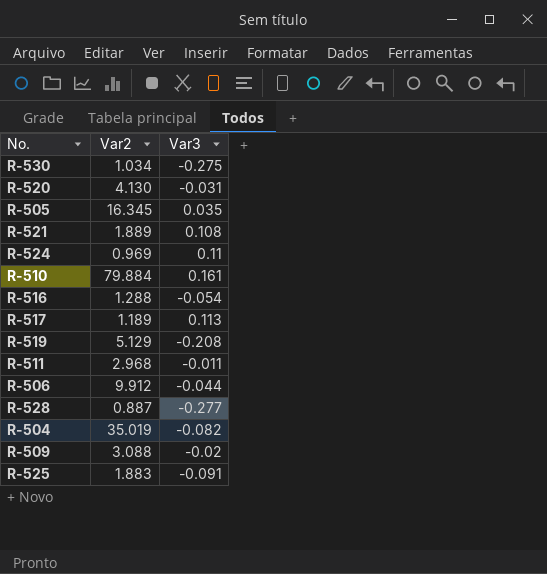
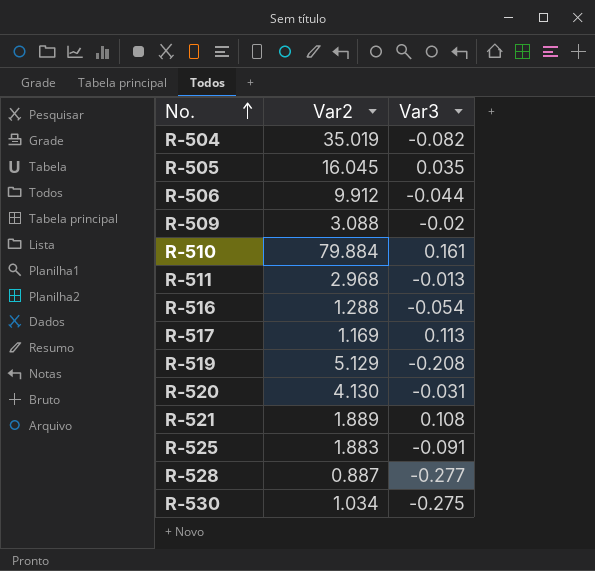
row order: none -> No. ascending
row R-524: 0.969 | 0.11 -> none
R-505 | Var2: 16.345 -> 16.045
R-511 | Var3: -0.011 -> -0.013
R-517 | Var2: 1.189 -> 1.169

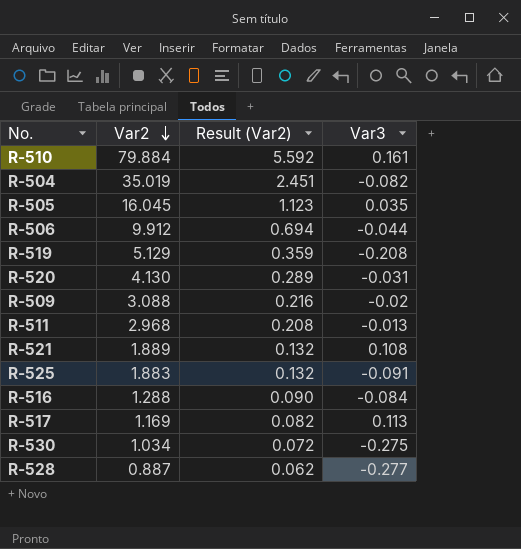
row order: No. ascending -> Var2 descending
column Result (Var2) | formula: none -> [Var2] * 0.07
R-516 | Var3: -0.054 -> -0.084

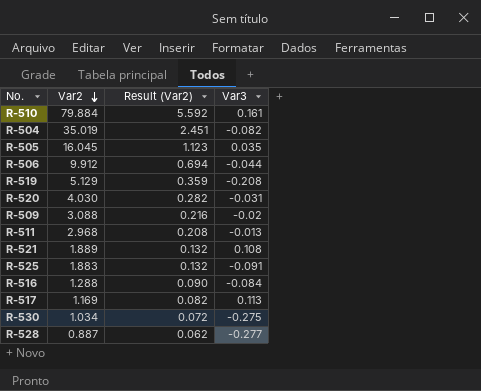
R-520 | Var2: 4.130 -> 4.030
R-520 | Result (Var2): 0.289 -> 0.282

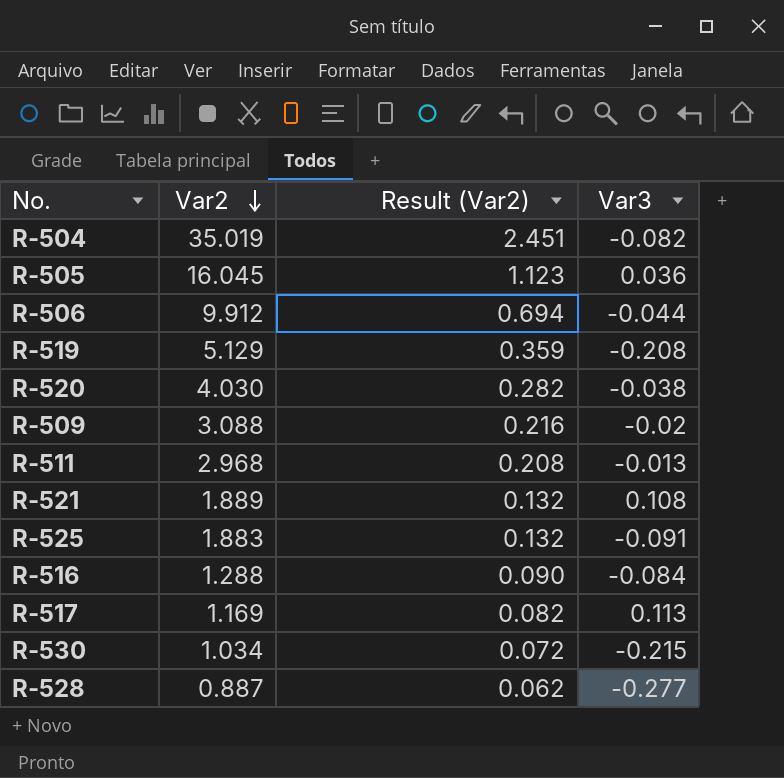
row R-510: 79.884 | 5.592 | 0.161 -> none
R-505 | Var3: 0.035 -> 0.036
R-520 | Var3: -0.031 -> -0.038
R-530 | Var3: -0.275 -> -0.215

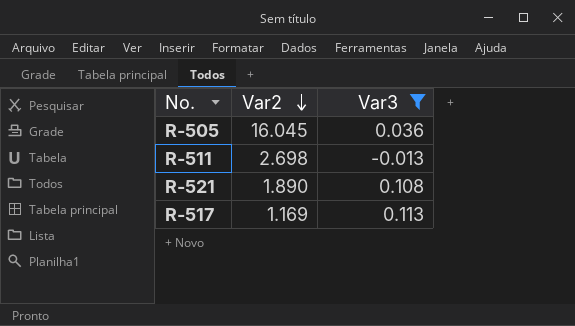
filter: none -> Var3 >= -0.013
column Result (Var2) | formula: [Var2] * 0.07 -> none
R-511 | Var2: 2.968 -> 2.698
R-521 | Var2: 1.889 -> 1.890

